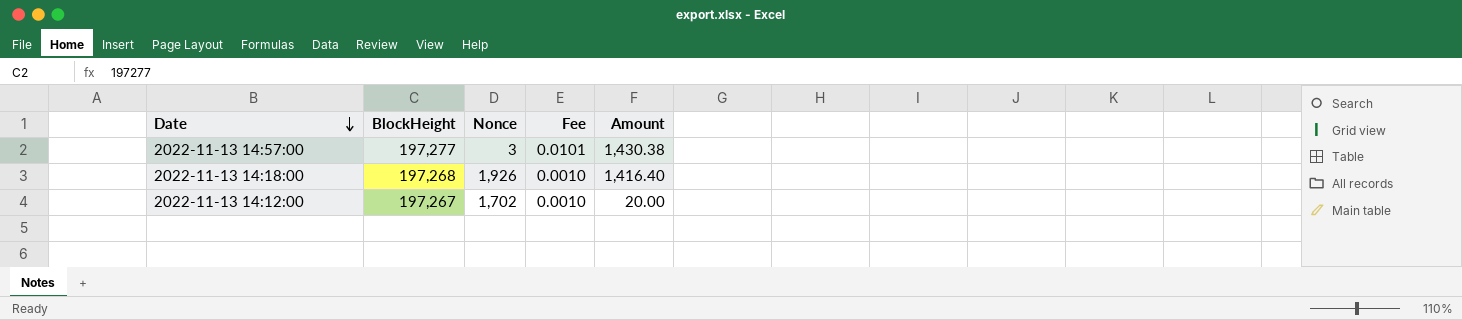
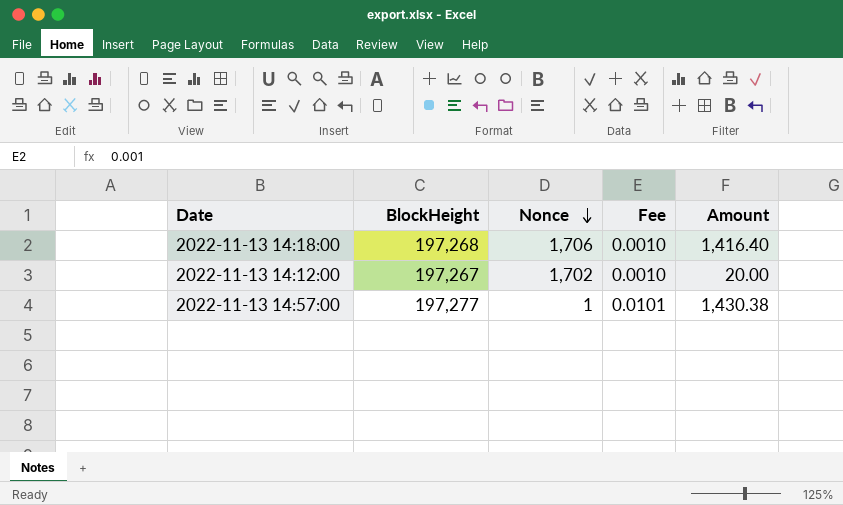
row order: Date descending -> Nonce descending
2022-11-13 14:18:00 | Nonce: 1,926 -> 1,706
2022-11-13 14:57:00 | Nonce: 3 -> 1

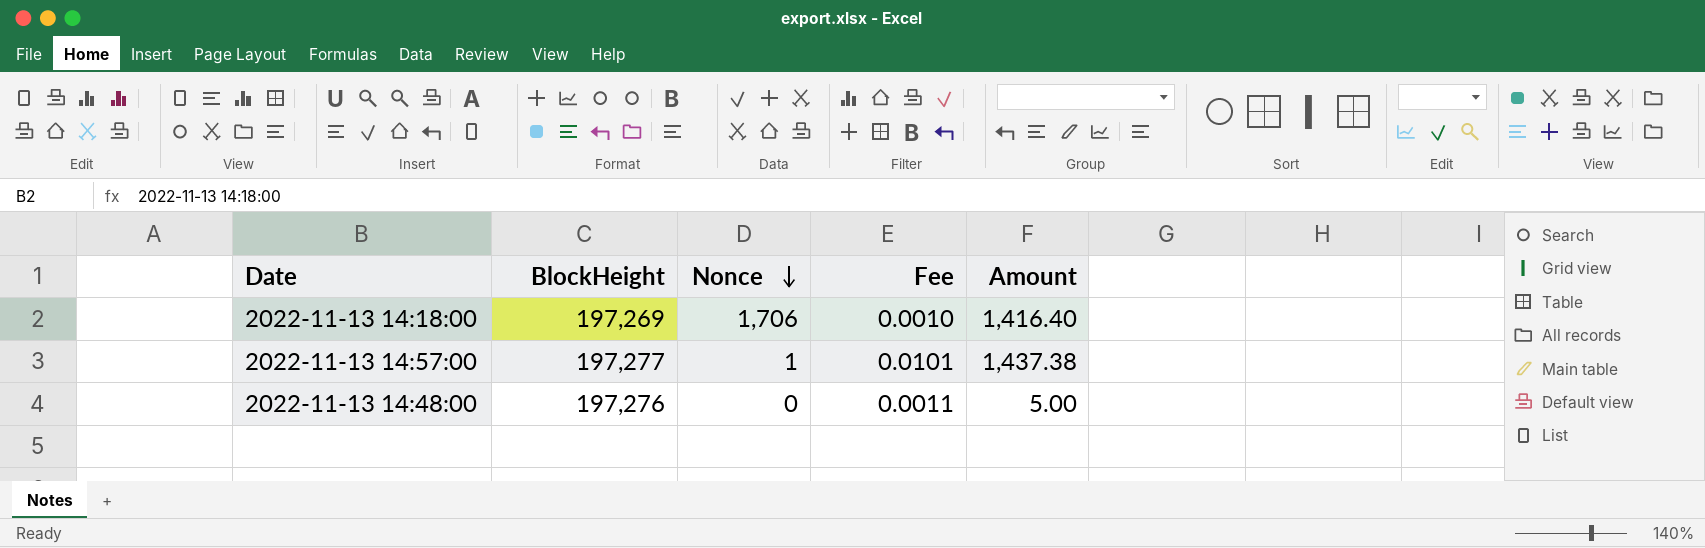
row 2022-11-13 14:12:00: 197,267 | 1,702 | 0.0010 | 20.00 -> none
2022-11-13 14:18:00 | BlockHeight: 197,268 -> 197,269
2022-11-13 14:57:00 | Amount: 1,430.38 -> 1,437.38
row 2022-11-13 14:48:00: none -> 197,276 | 0 | 0.0011 | 5.00

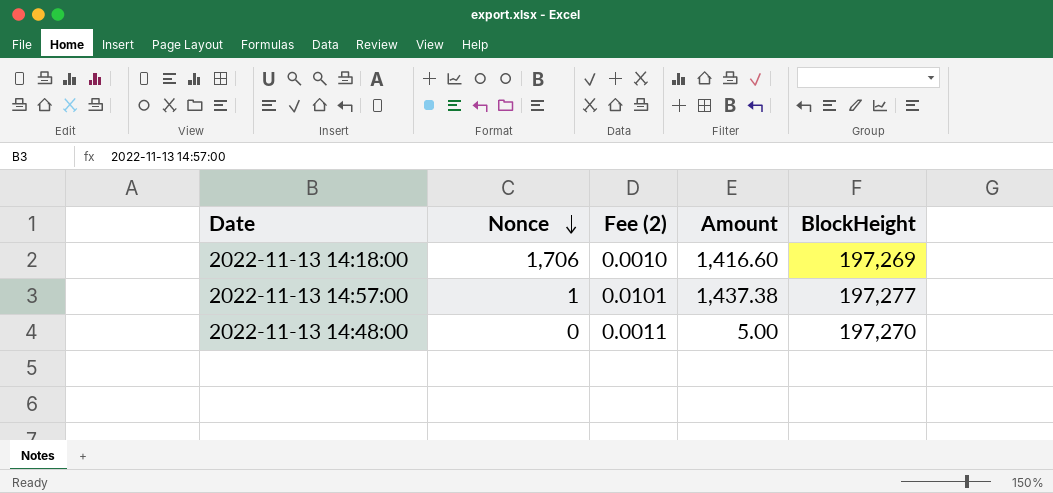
column name: Fee -> Fee (2)
column BlockHeight | position: 2 -> 5
2022-11-13 14:18:00 | Amount: 1,416.40 -> 1,416.60
2022-11-13 14:48:00 | BlockHeight: 197,276 -> 197,270

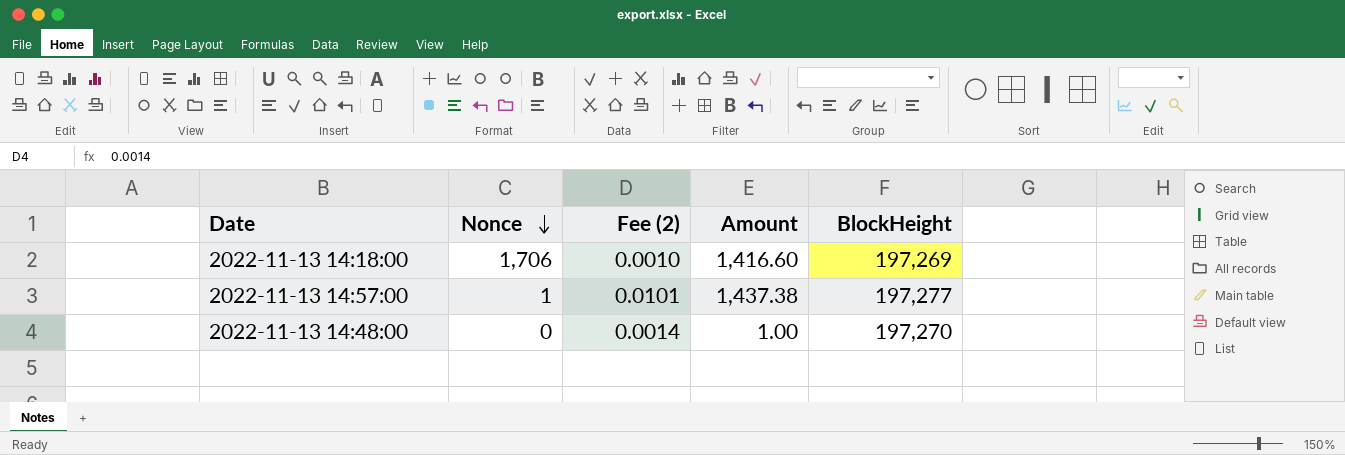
2022-11-13 14:48:00 | Fee (2): 0.0011 -> 0.0014
2022-11-13 14:48:00 | Amount: 5.00 -> 1.00

